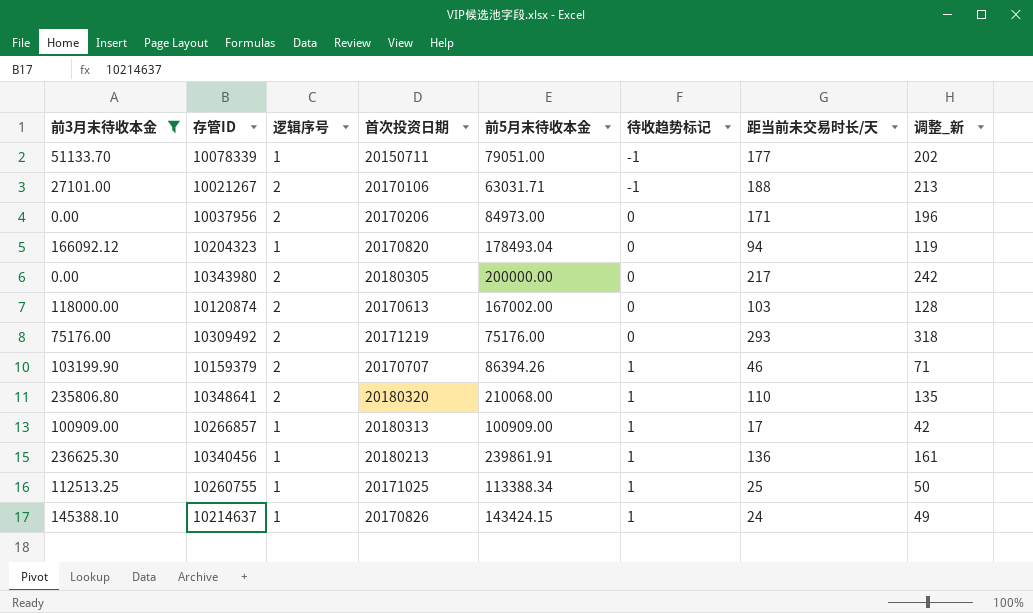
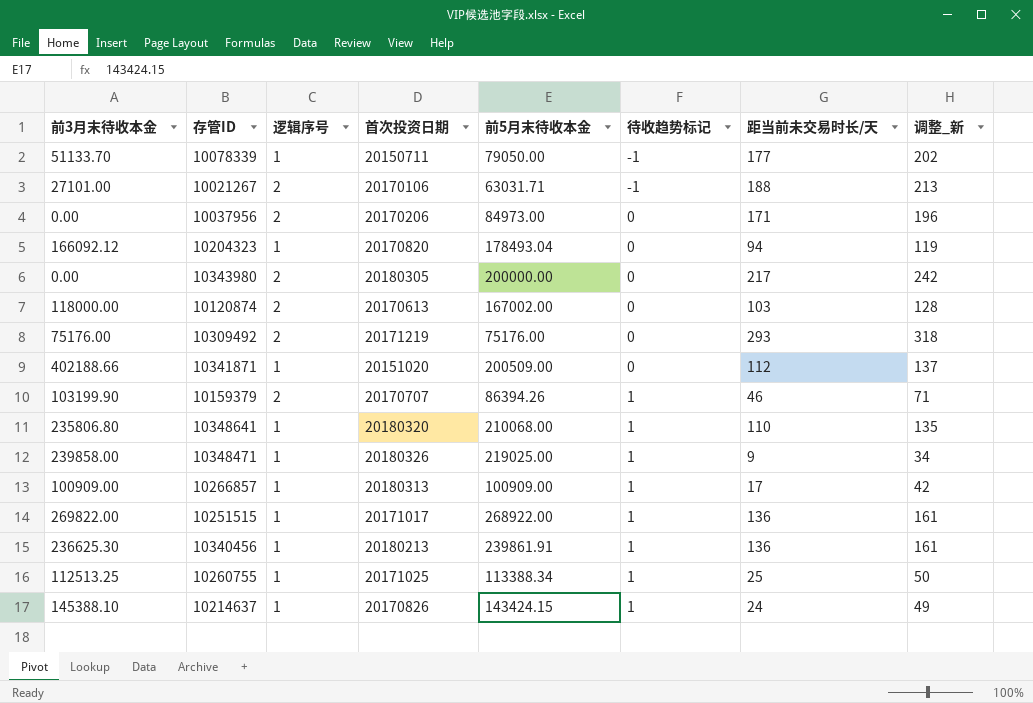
filter: 前3月末待收本金 <= 236625.30 -> none
10078339 | 前5月末待收本金: 79051.00 -> 79050.00
10348641 | 逻辑序号: 2 -> 1

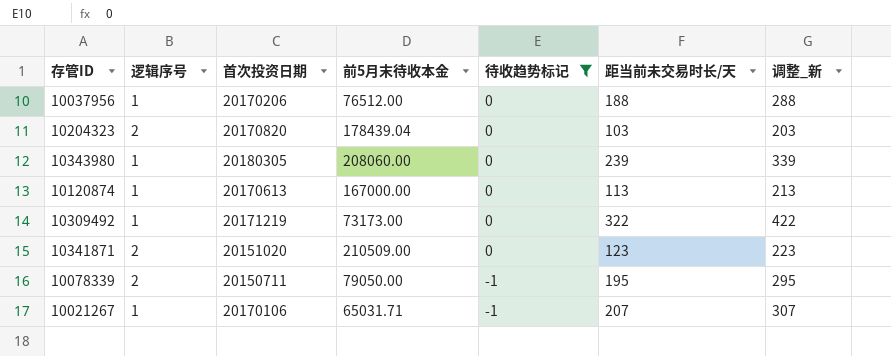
filter: none -> 待收趋势标记 != 1
row order: 待收趋势标记 ascending -> 待收趋势标记 descending
column 前3月末待收本金 | position: 1 -> none
column 调整_新 | formula: [距当前未交易时长/天] + 25 -> [距当前未交易时长/天] + 100
10037956 | 逻辑序号: 2 -> 1
10037956 | 前5月末待收本金: 84973.00 -> 76512.00
10037956 | 距当前未交易时长/天: 171 -> 188
10204323 | 逻辑序号: 1 -> 2
10204323 | 前5月末待收本金: 178493.04 -> 178439.04
10204323 | 距当前未交易时长/天: 94 -> 103
10343980 | 逻辑序号: 2 -> 1
10343980 | 前5月末待收本金: 200000.00 -> 208060.00
10343980 | 距当前未交易时长/天: 217 -> 239
10120874 | 逻辑序号: 2 -> 1
10120874 | 前5月末待收本金: 167002.00 -> 167000.00
10120874 | 距当前未交易时长/天: 103 -> 113
10309492 | 逻辑序号: 2 -> 1
10309492 | 前5月末待收本金: 75176.00 -> 73173.00
10309492 | 距当前未交易时长/天: 293 -> 322
10341871 | 逻辑序号: 1 -> 2
10341871 | 前5月末待收本金: 200509.00 -> 210509.00
10341871 | 距当前未交易时长/天: 112 -> 123
10078339 | 逻辑序号: 1 -> 2
10078339 | 距当前未交易时长/天: 177 -> 195
10021267 | 逻辑序号: 2 -> 1
10021267 | 前5月末待收本金: 63031.71 -> 65031.71
10021267 | 距当前未交易时长/天: 188 -> 207

